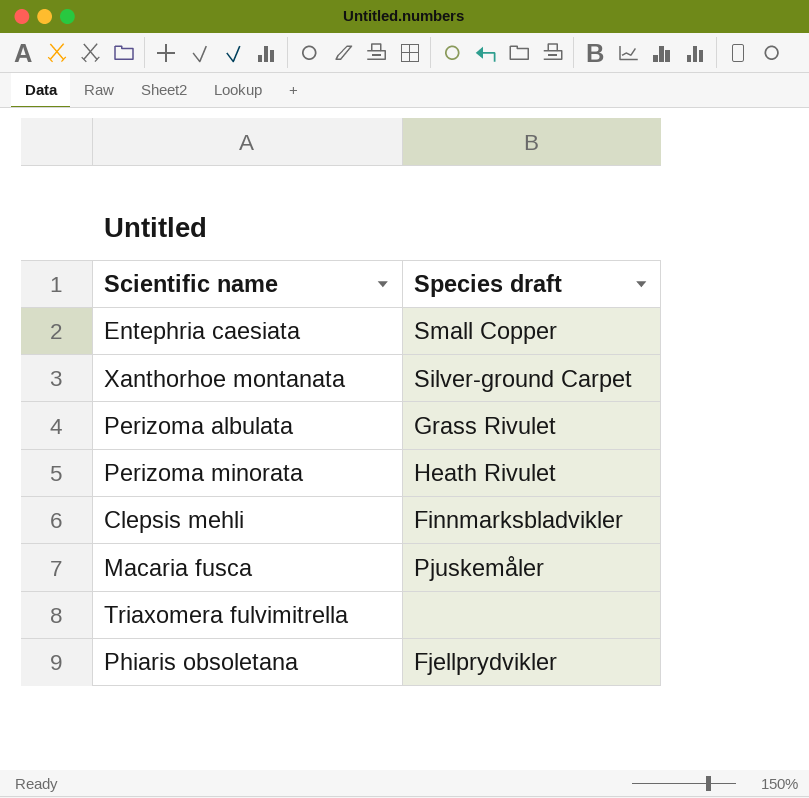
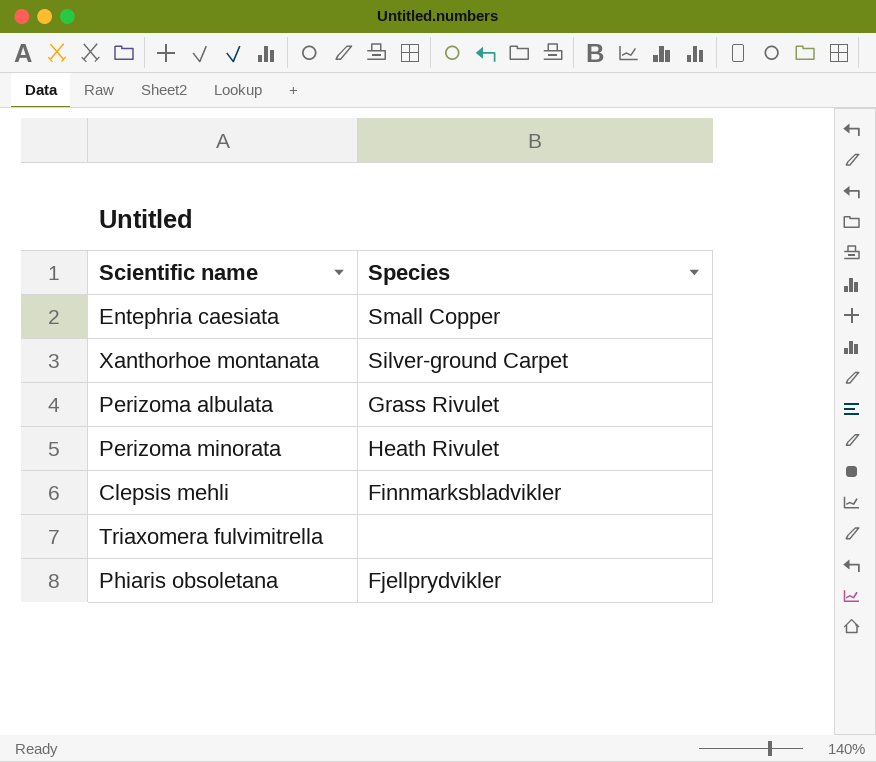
column name: Species draft -> Species
row Macaria fusca: Pjuskemåler -> none

